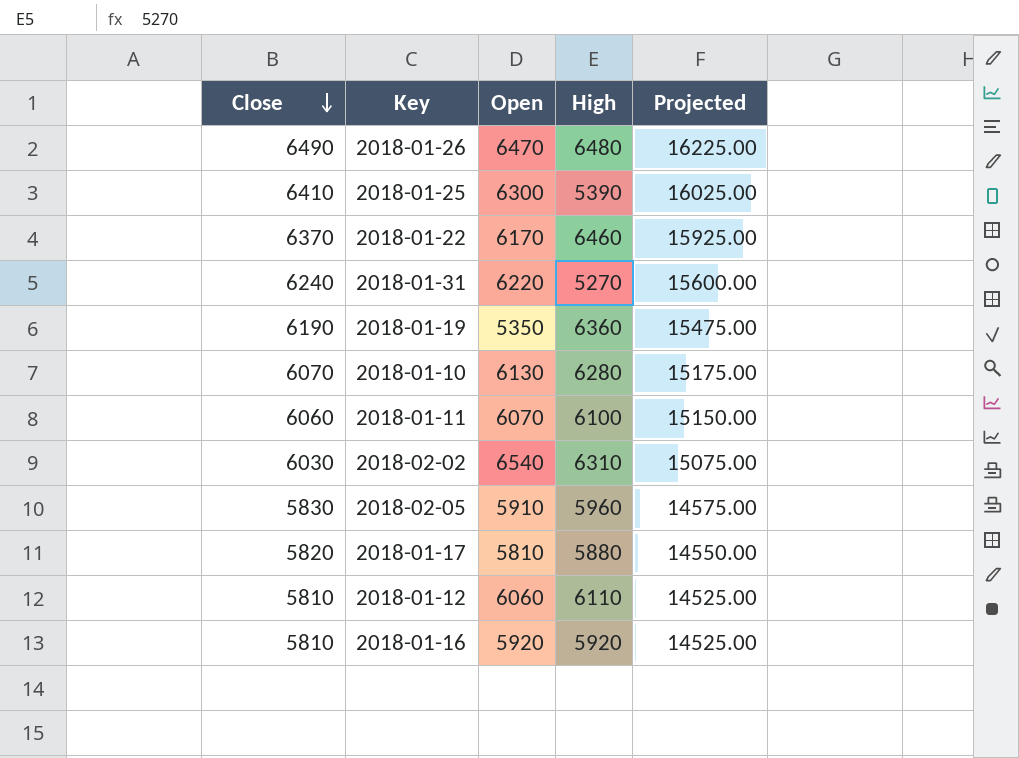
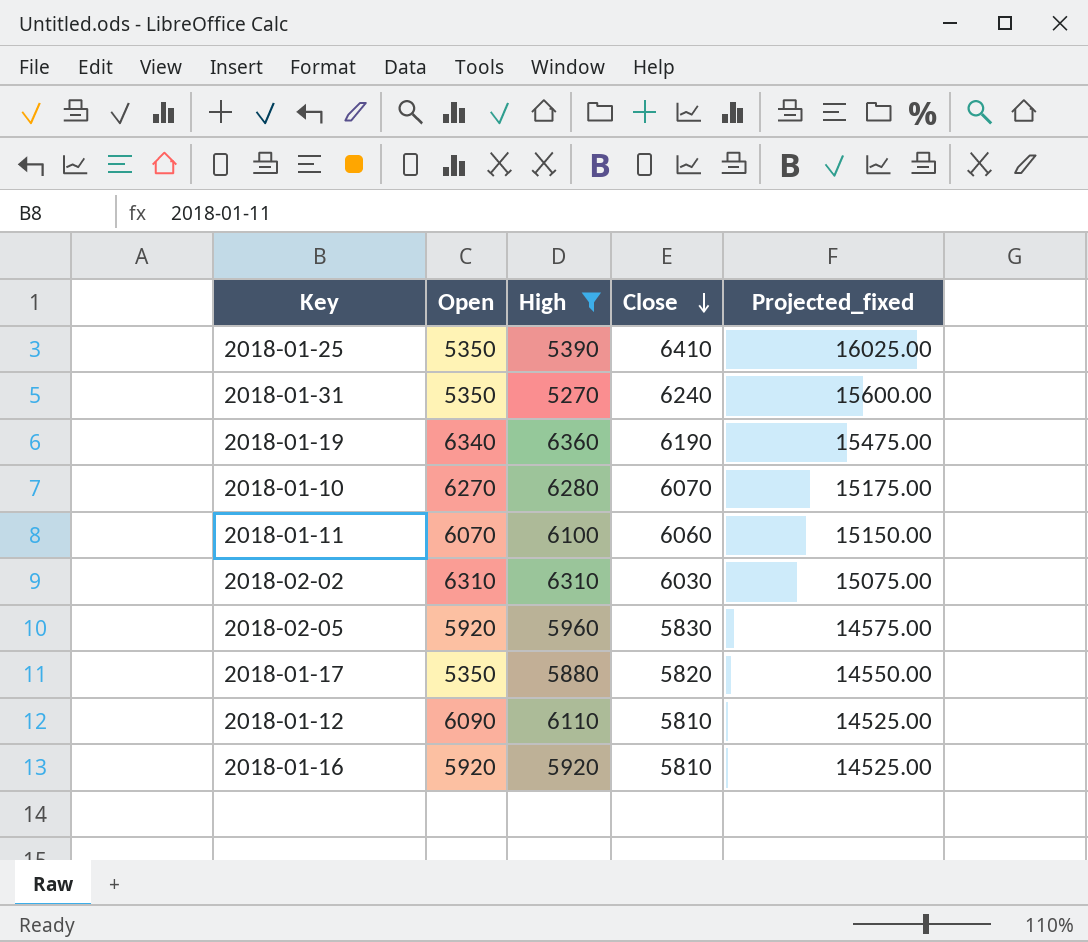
filter: none -> High <= 6360
column Close | position: 1 -> 4
column name: Projected -> Projected_fixed
2018-01-25 | Open: 6300 -> 5350
2018-01-31 | Open: 6220 -> 5350
2018-01-19 | Open: 5350 -> 6340
2018-01-10 | Open: 6130 -> 6270
2018-02-02 | Open: 6540 -> 6310
2018-02-05 | Open: 5910 -> 5920
2018-01-17 | Open: 5810 -> 5350
2018-01-12 | Open: 6060 -> 6090

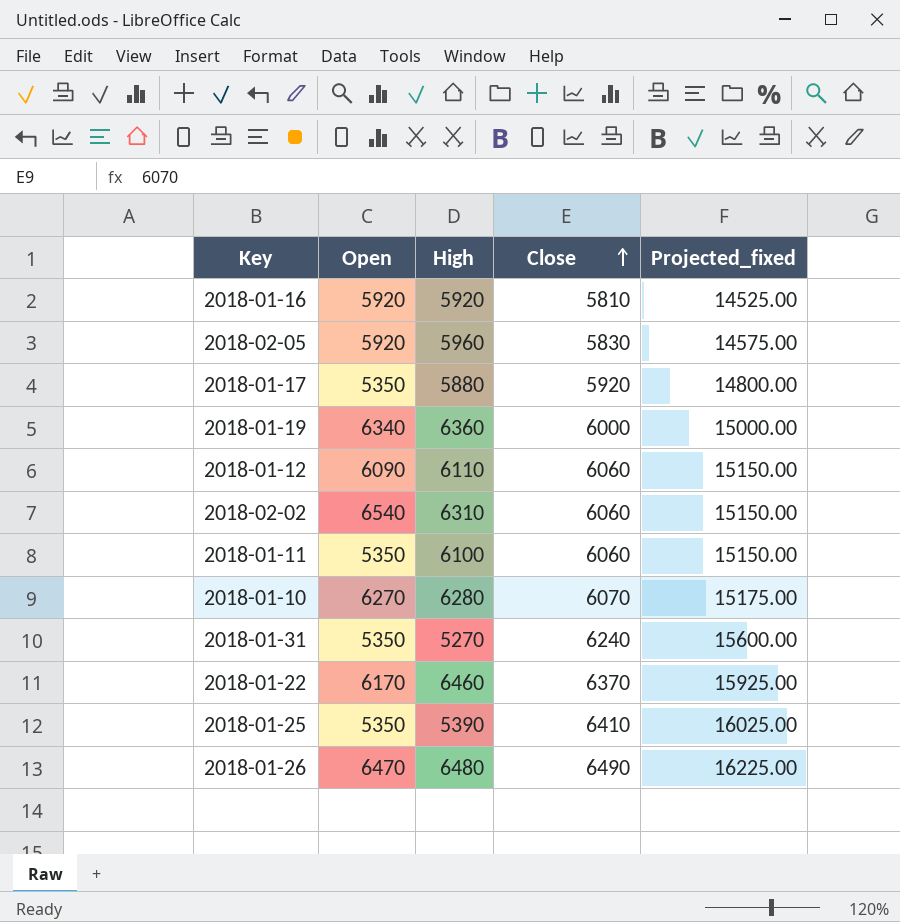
filter: High <= 6360 -> none
row order: Close descending -> Close ascending
2018-01-17 | Close: 5820 -> 5920
2018-01-17 | Projected_fixed: 14550.00 -> 14800.00
2018-01-19 | Close: 6190 -> 6000
2018-01-19 | Projected_fixed: 15475.00 -> 15000.00
2018-01-12 | Close: 5810 -> 6060
2018-01-12 | Projected_fixed: 14525.00 -> 15150.00
2018-02-02 | Open: 6310 -> 6540
2018-02-02 | Close: 6030 -> 6060
2018-02-02 | Projected_fixed: 15075.00 -> 15150.00
2018-01-11 | Open: 6070 -> 5350

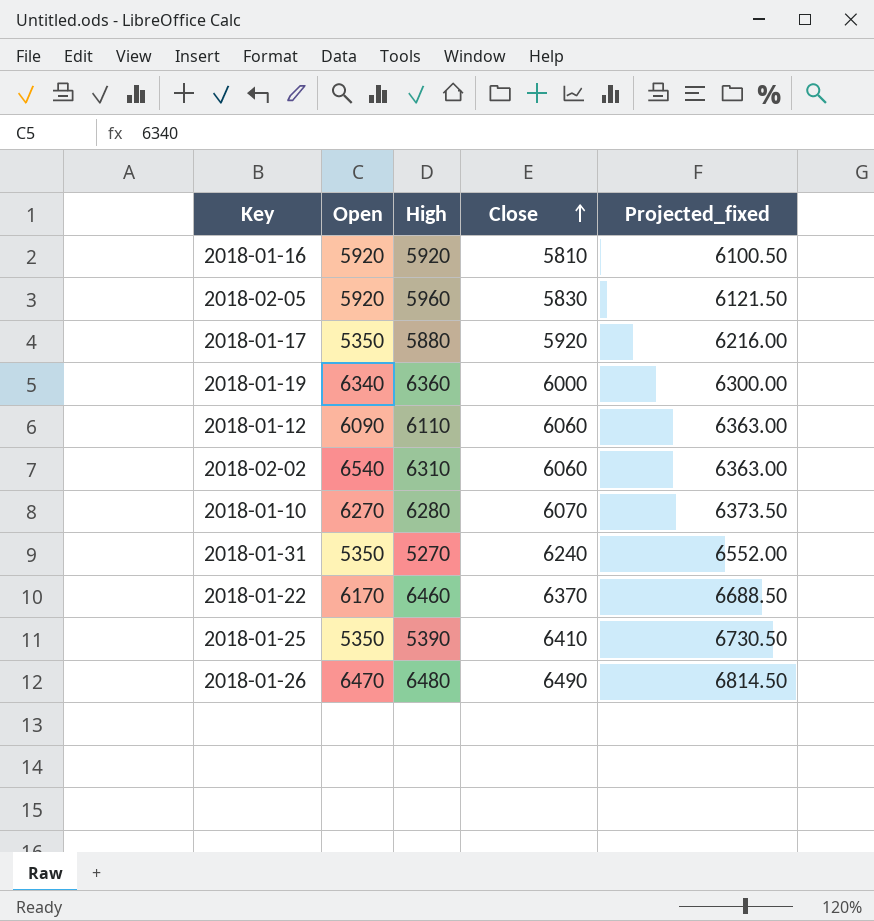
column Projected_fixed | formula: [Close] * 2.5 -> [Close] * 1.05
row 2018-01-11: 5350 | 6100 | 6060 | 15150.00 -> none

